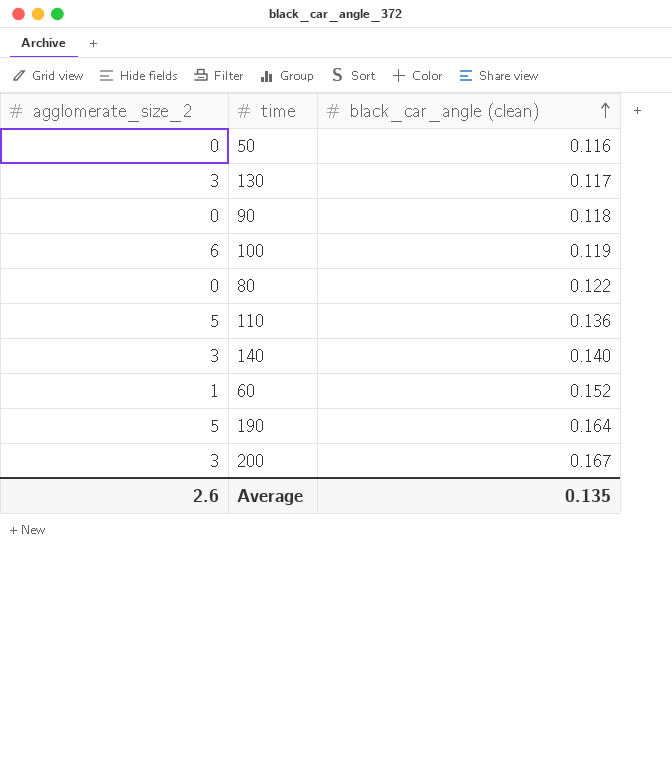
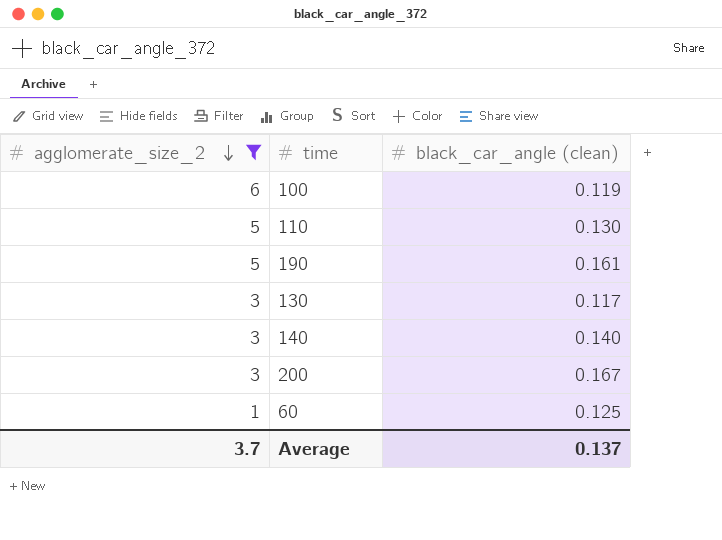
filter: none -> agglomerate_size_2 != 0
row order: black_car_angle (clean) ascending -> agglomerate_size_2 descending
110 | black_car_angle (clean): 0.136 -> 0.130
190 | black_car_angle (clean): 0.164 -> 0.161
60 | black_car_angle (clean): 0.152 -> 0.125
Average | agglomerate_size_2: 2.6 -> 3.7
Average | black_car_angle (clean): 0.135 -> 0.137

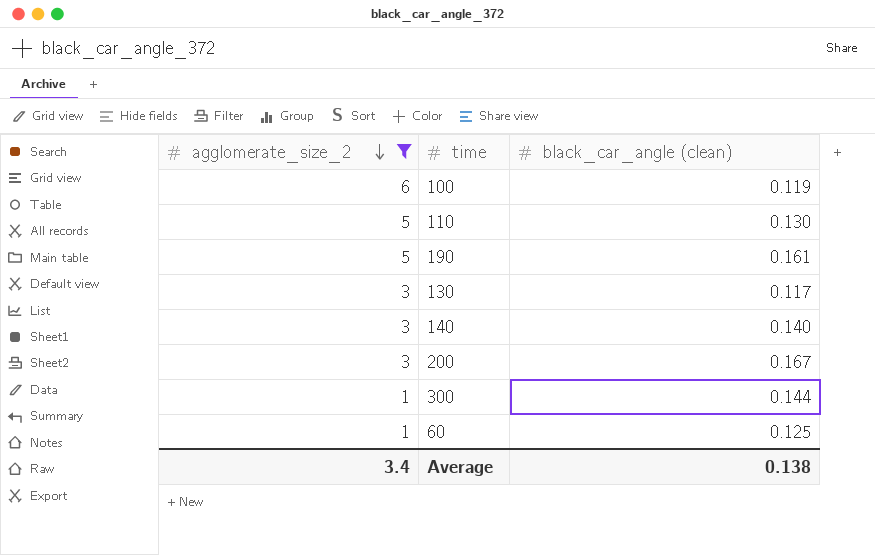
row 300: none -> 1 | 0.144
Average | agglomerate_size_2: 3.7 -> 3.4
Average | black_car_angle (clean): 0.137 -> 0.138

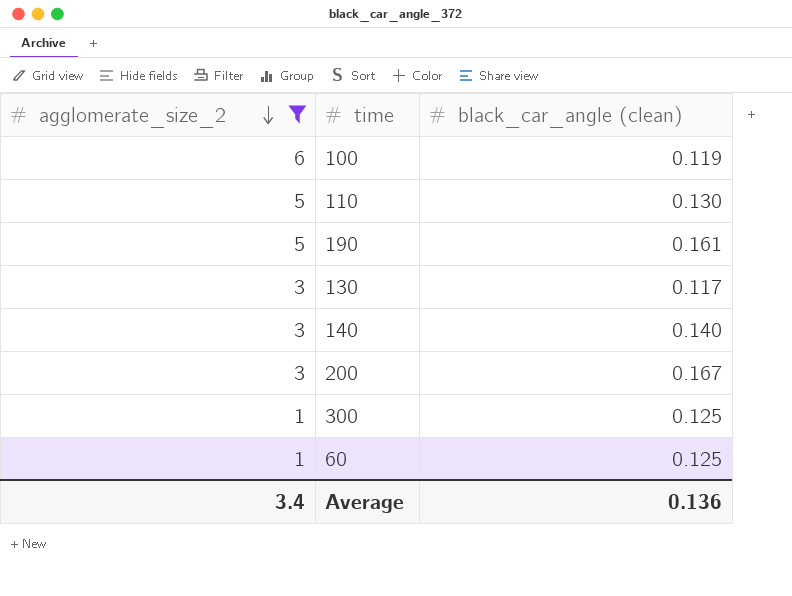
300 | black_car_angle (clean): 0.144 -> 0.125
Average | black_car_angle (clean): 0.138 -> 0.136

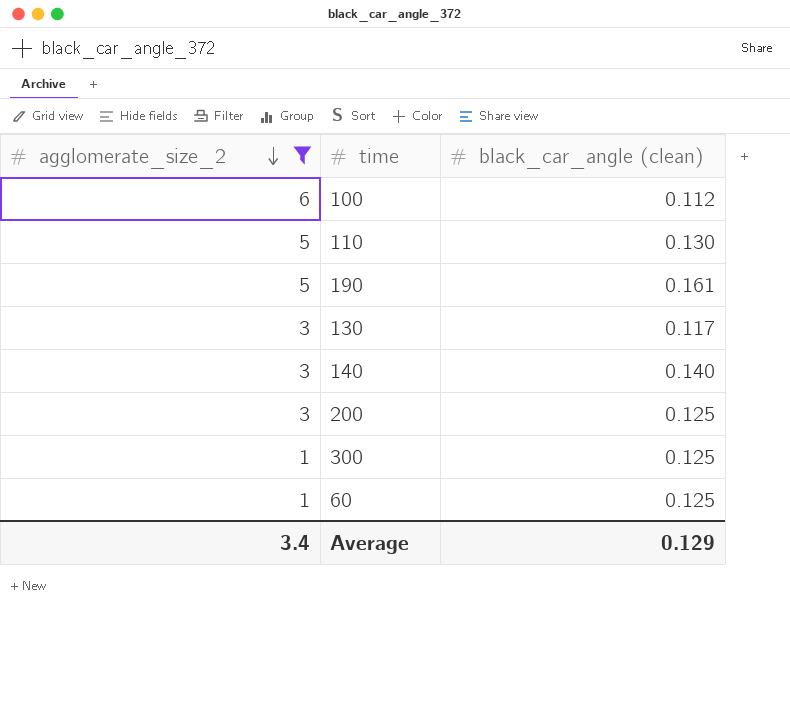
100 | black_car_angle (clean): 0.119 -> 0.112
200 | black_car_angle (clean): 0.167 -> 0.125
Average | black_car_angle (clean): 0.136 -> 0.129

